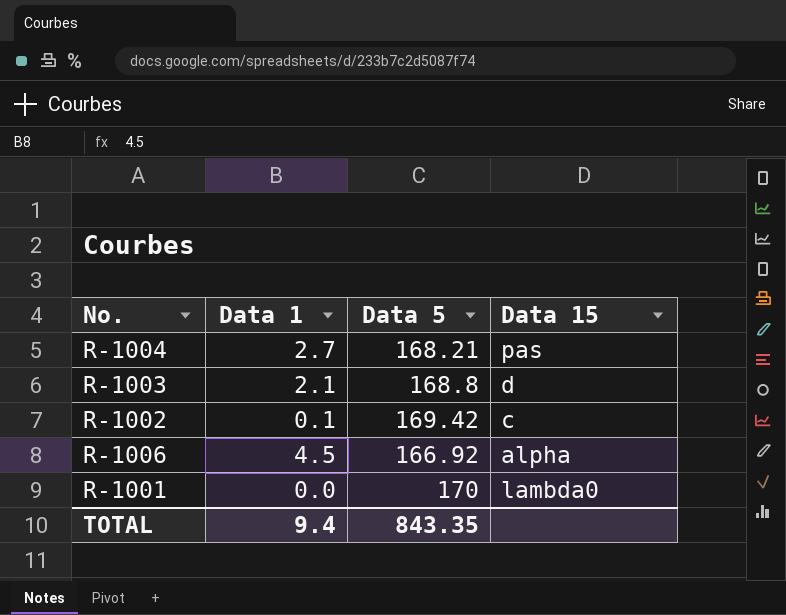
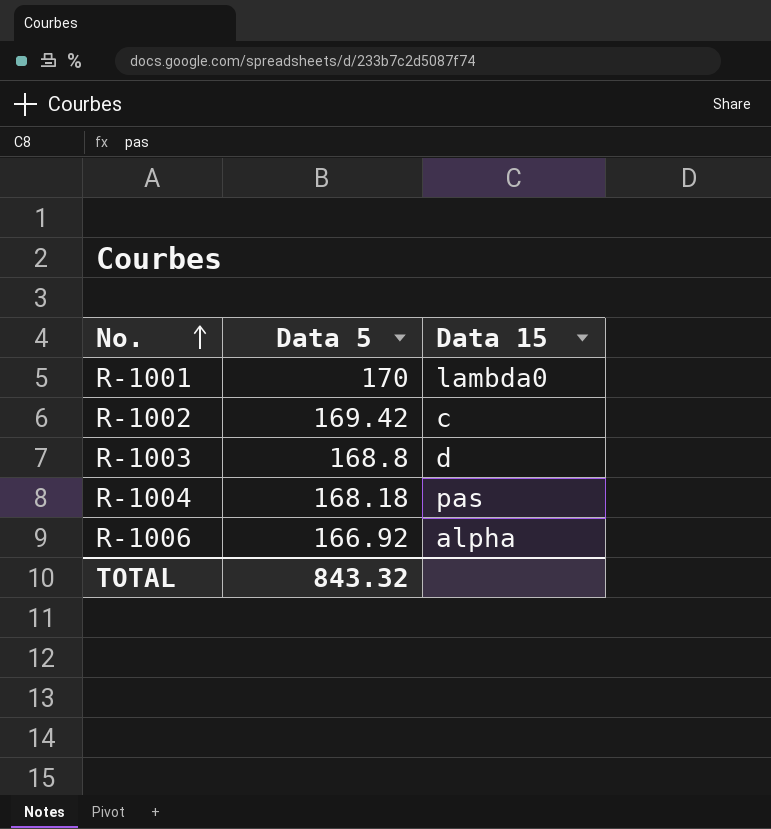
row order: none -> No. ascending
column Data 1 | position: 2 -> none
R-1004 | Data 5: 168.21 -> 168.18
TOTAL | Data 5: 843.35 -> 843.32

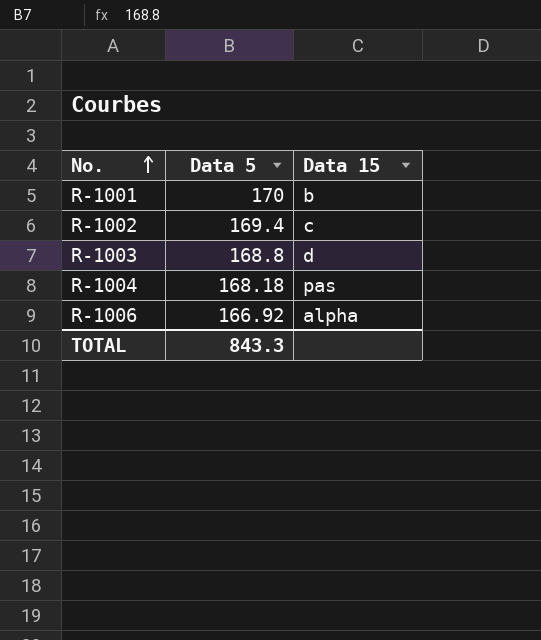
R-1001 | Data 15: lambda0 -> b
R-1002 | Data 5: 169.42 -> 169.4
TOTAL | Data 5: 843.32 -> 843.3

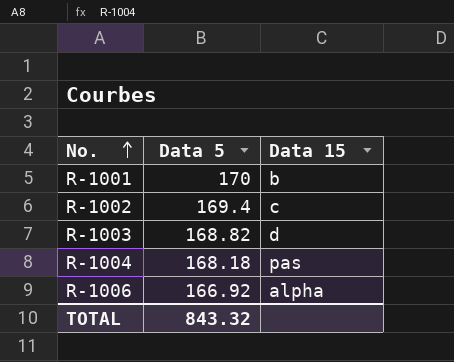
R-1003 | Data 5: 168.8 -> 168.82
TOTAL | Data 5: 843.3 -> 843.32

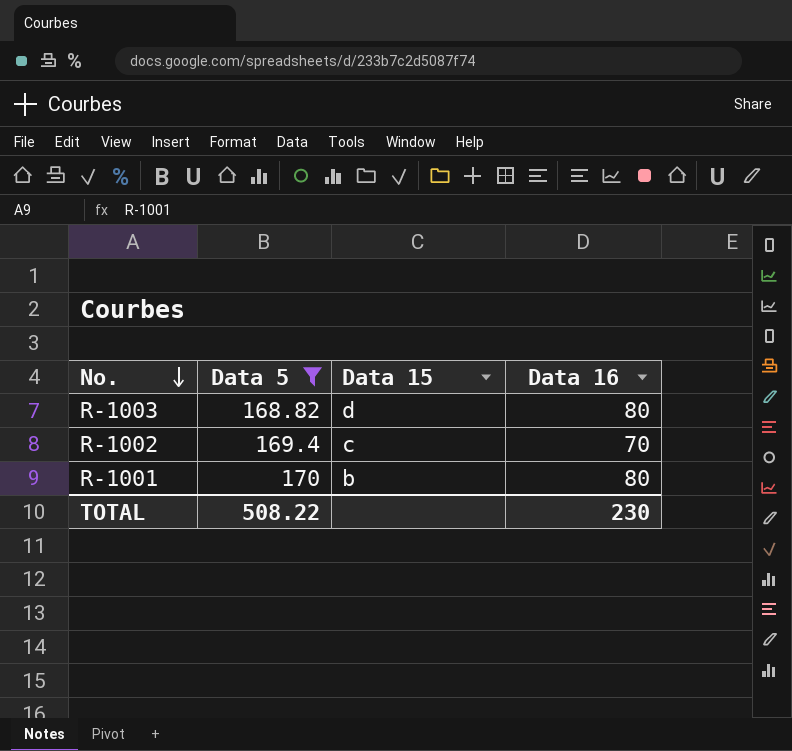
filter: none -> Data 5 >= 168.82
row order: No. ascending -> No. descending
column Data 16 | position: none -> 4
TOTAL | Data 5: 843.32 -> 508.22

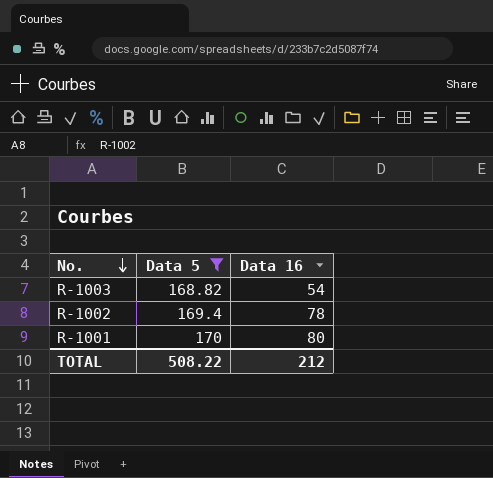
column Data 15 | position: 3 -> none
R-1003 | Data 16: 80 -> 54
R-1002 | Data 16: 70 -> 78
TOTAL | Data 16: 230 -> 212

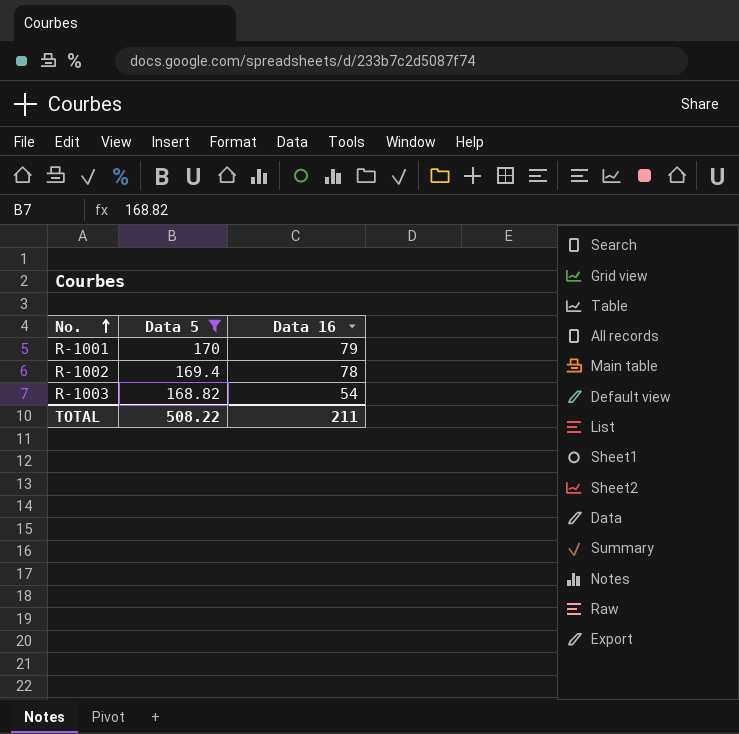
row order: No. descending -> No. ascending
R-1001 | Data 16: 80 -> 79
TOTAL | Data 16: 212 -> 211

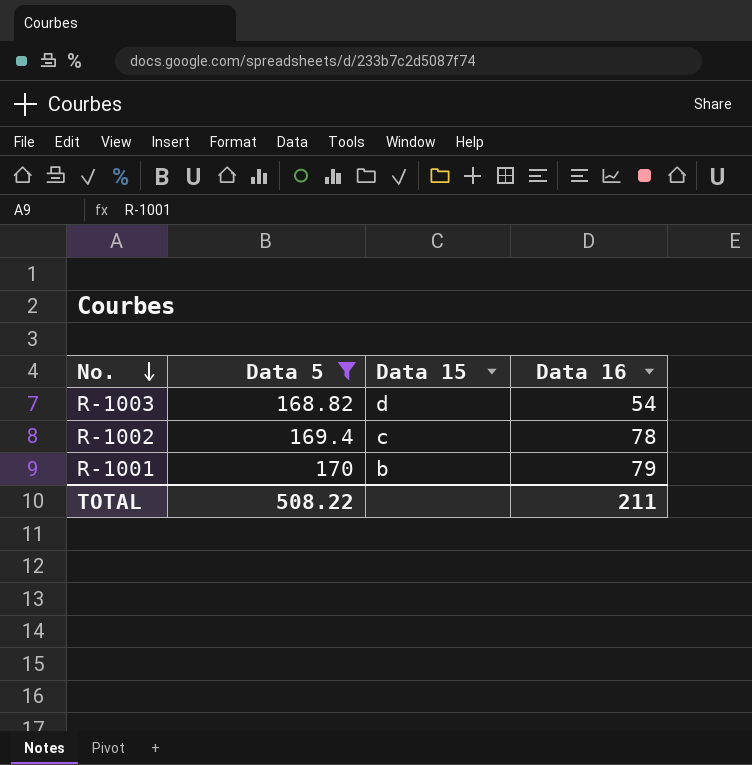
row order: No. ascending -> No. descending
column Data 15 | position: none -> 3

